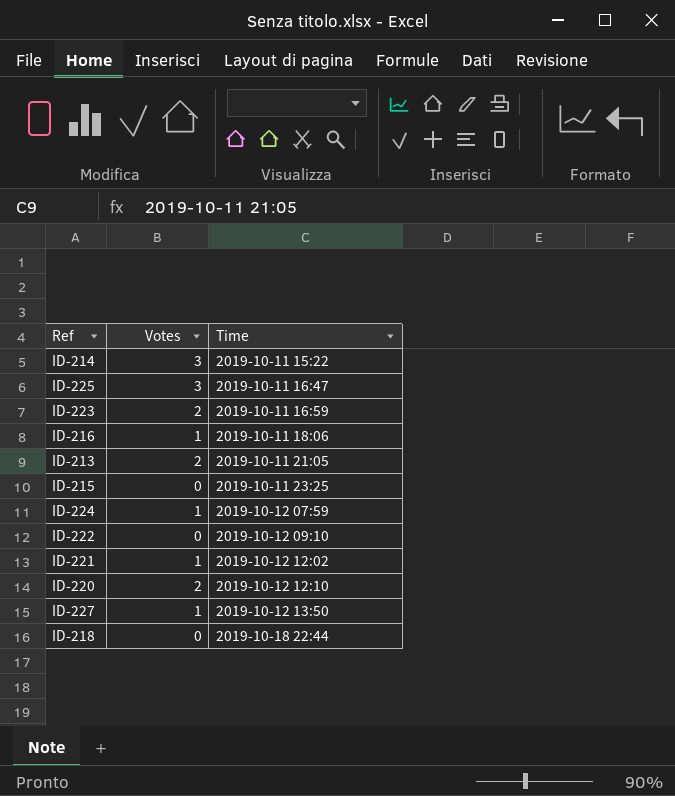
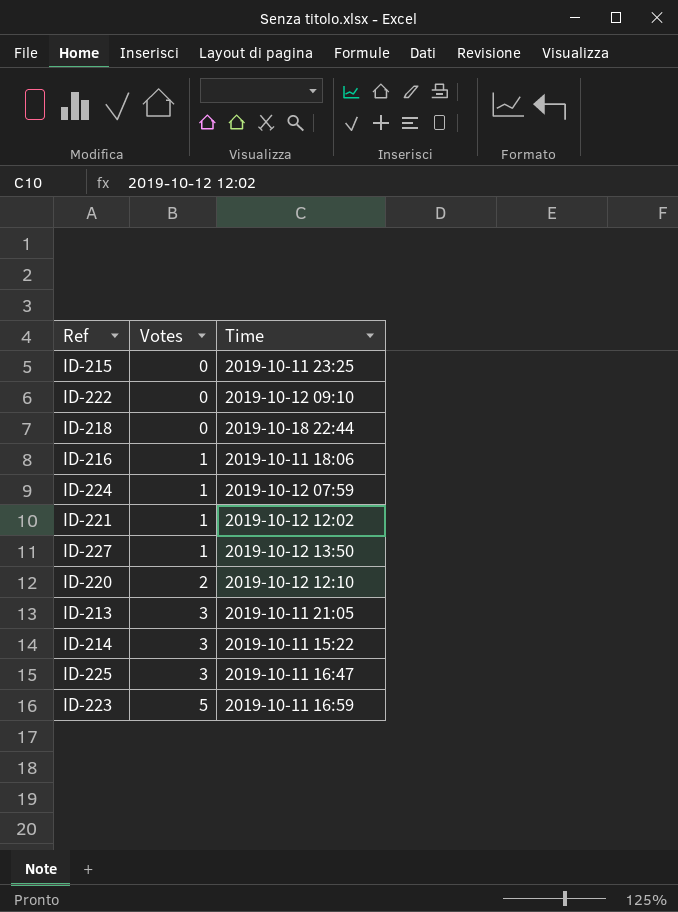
row order: Time ascending -> Votes ascending
ID-213 | Votes: 2 -> 3
ID-223 | Votes: 2 -> 5

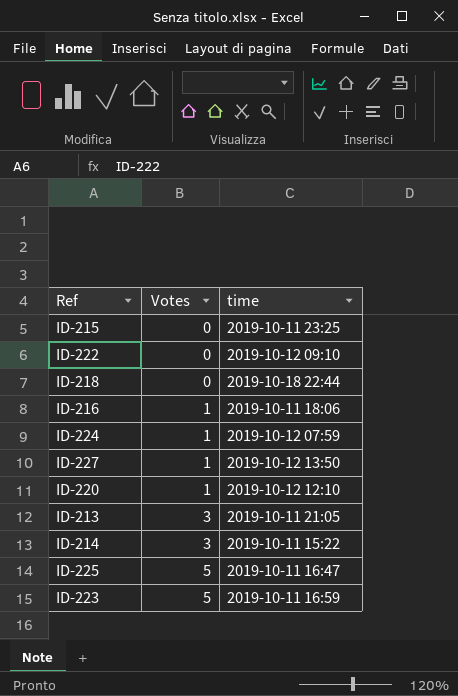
column name: Time -> time
row ID-221: 1 | 2019-10-12 12:02 -> none
ID-220 | Votes: 2 -> 1
ID-225 | Votes: 3 -> 5

